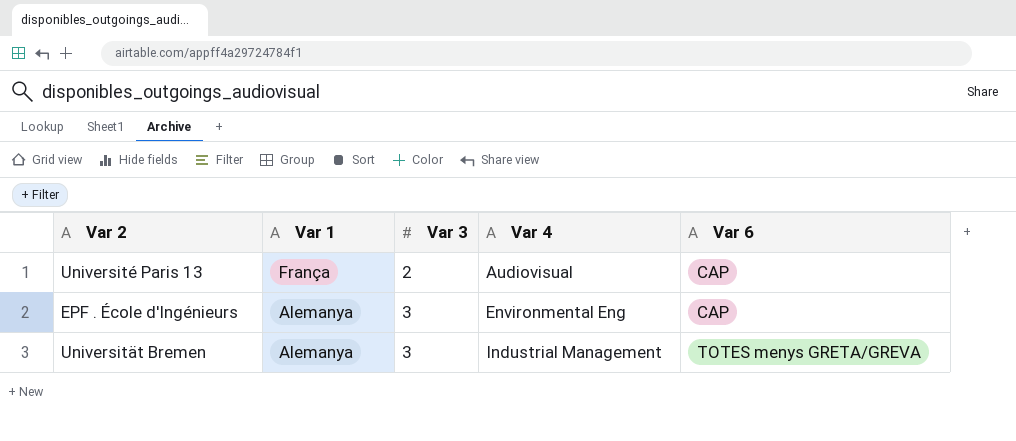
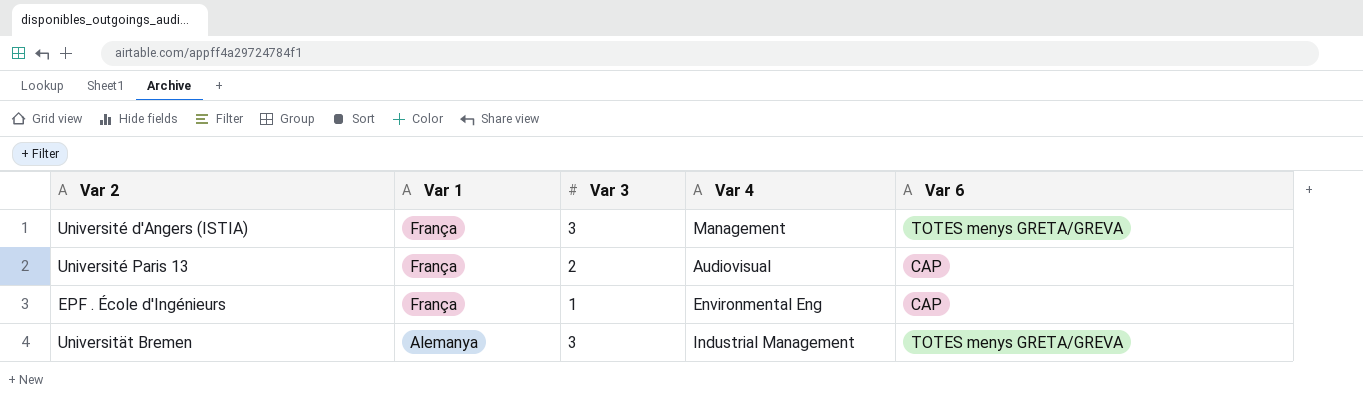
row Université d'Angers (ISTIA): none -> França | 3 | Management | TOTES menys GRETA/GREVA
EPF . École d'Ingénieurs | Var 1: Alemanya -> França
EPF . École d'Ingénieurs | Var 3: 3 -> 1

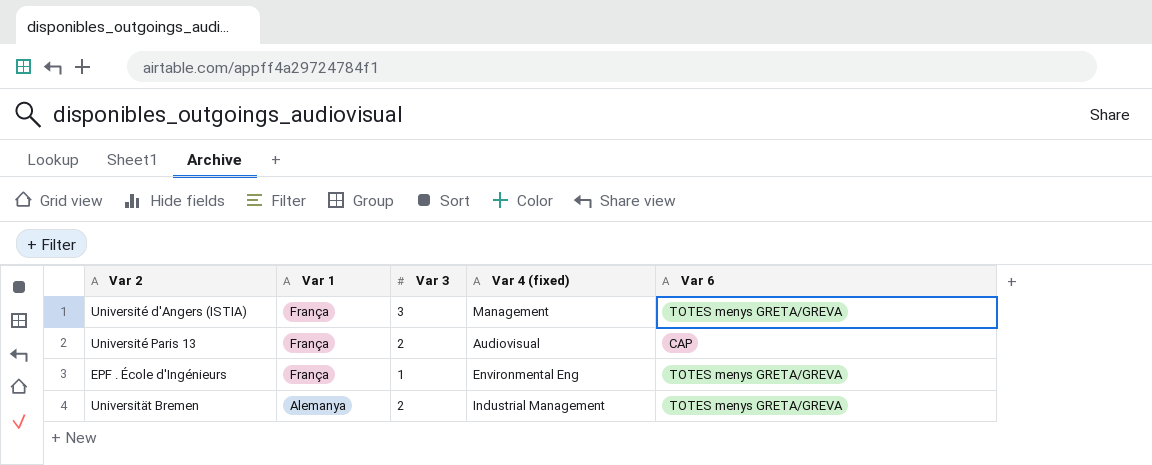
column name: Var 4 -> Var 4 (fixed)
EPF . École d'Ingénieurs | Var 6: CAP -> TOTES menys GRETA/GREVA
Universität Bremen | Var 3: 3 -> 2

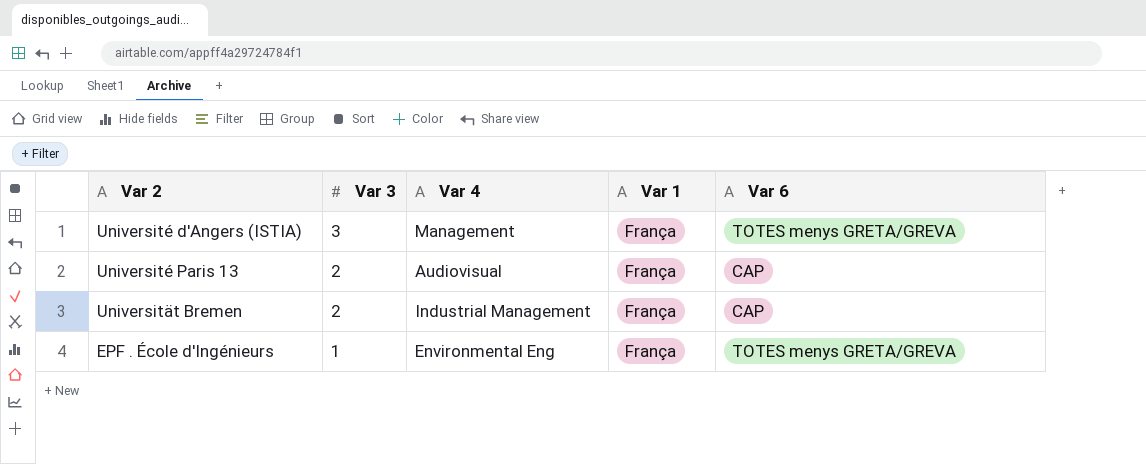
row order: Var 1 descending -> Var 3 descending
column name: Var 4 (fixed) -> Var 4
column Var 1 | position: 2 -> 4
Universität Bremen | Var 1: Alemanya -> França
Universität Bremen | Var 6: TOTES menys GRETA/GREVA -> CAP

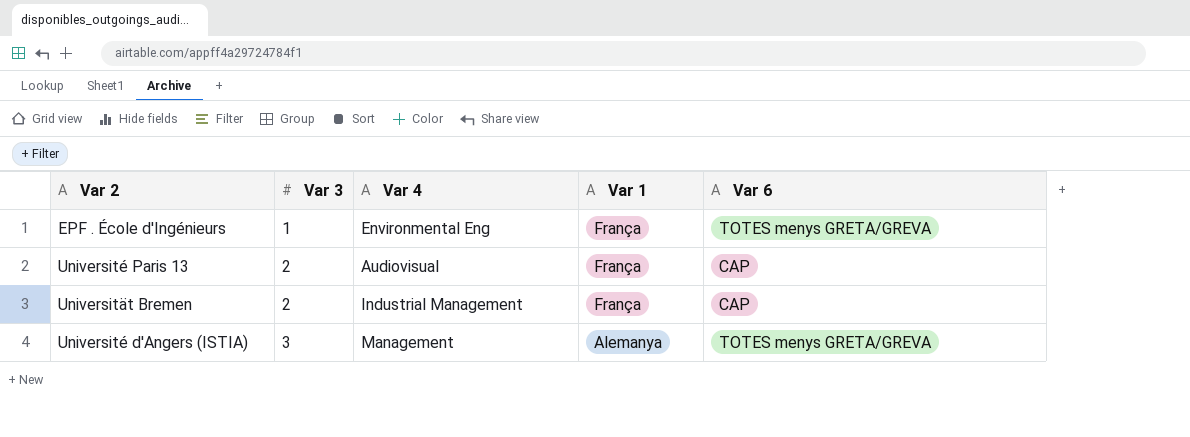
row order: Var 3 descending -> Var 3 ascending
Université d'Angers (ISTIA) | Var 1: França -> Alemanya

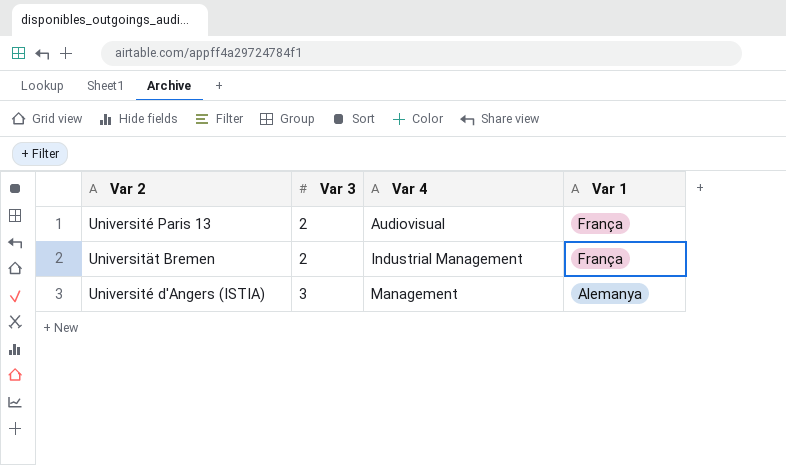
column Var 6 | position: 5 -> none
row EPF . École d'Ingénieurs: 1 | Environmental Eng | França | TOTES menys GRETA/GREVA -> none

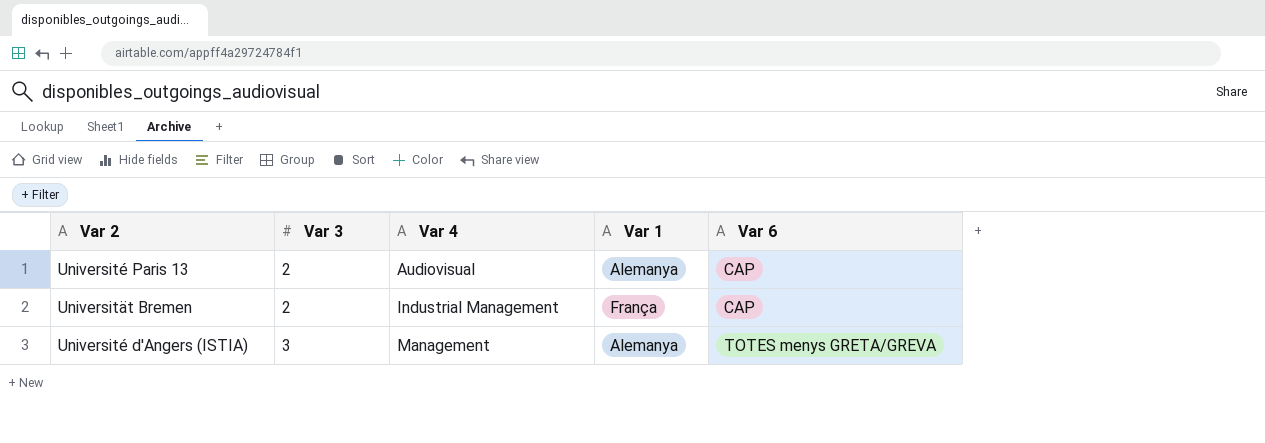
column Var 6 | position: none -> 5
Université Paris 13 | Var 1: França -> Alemanya

